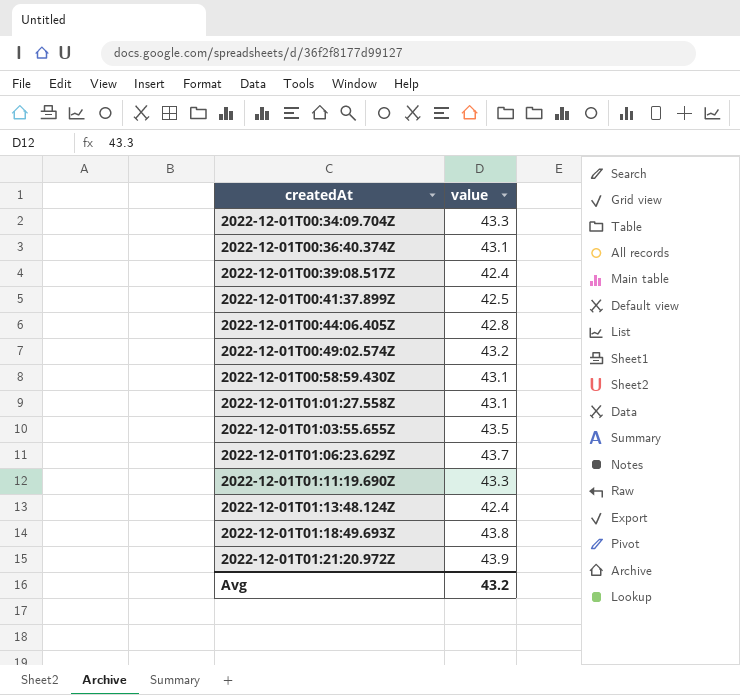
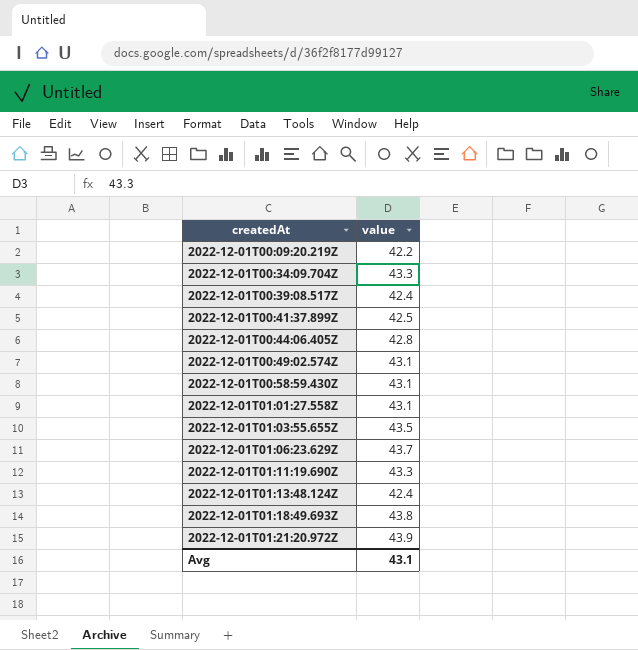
row 2022-12-01T00:36:40.374Z: 43.1 -> none
row 2022-12-01T00:09:20.219Z: none -> 42.2
2022-12-01T00:49:02.574Z | value: 43.2 -> 43.1
Avg | value: 43.2 -> 43.1

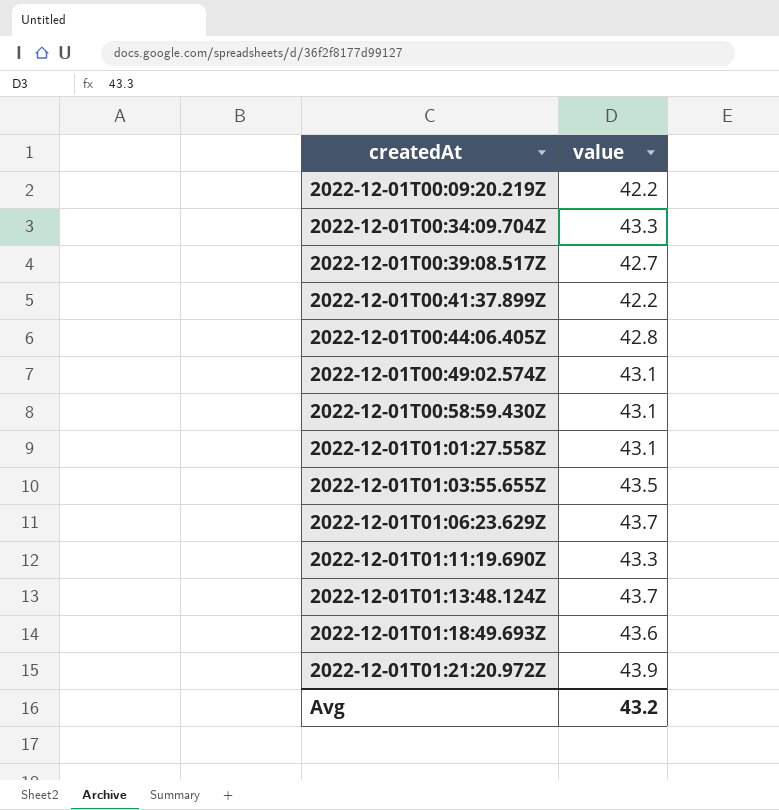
2022-12-01T00:39:08.517Z | value: 42.4 -> 42.7
2022-12-01T00:41:37.899Z | value: 42.5 -> 42.2
2022-12-01T01:13:48.124Z | value: 42.4 -> 43.7
2022-12-01T01:18:49.693Z | value: 43.8 -> 43.6
Avg | value: 43.1 -> 43.2

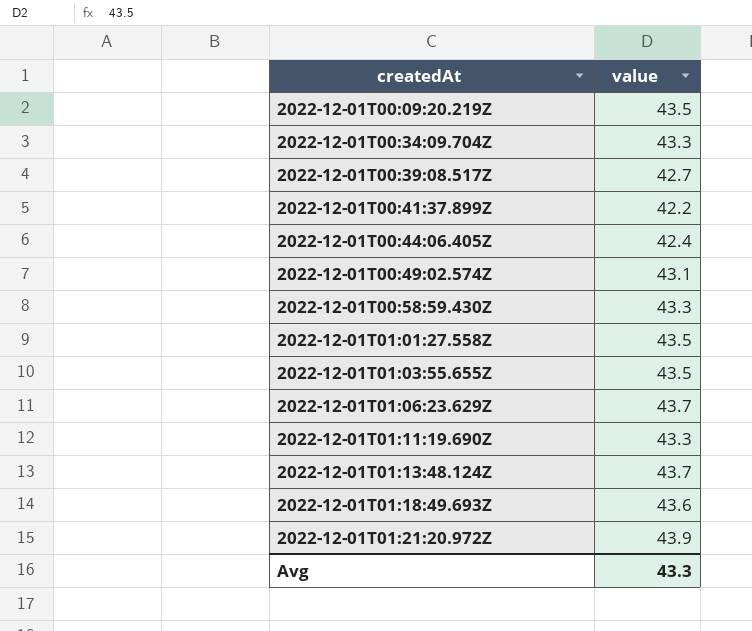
2022-12-01T00:09:20.219Z | value: 42.2 -> 43.5
2022-12-01T00:44:06.405Z | value: 42.8 -> 42.4
2022-12-01T00:58:59.430Z | value: 43.1 -> 43.3
2022-12-01T01:01:27.558Z | value: 43.1 -> 43.5
Avg | value: 43.2 -> 43.3

